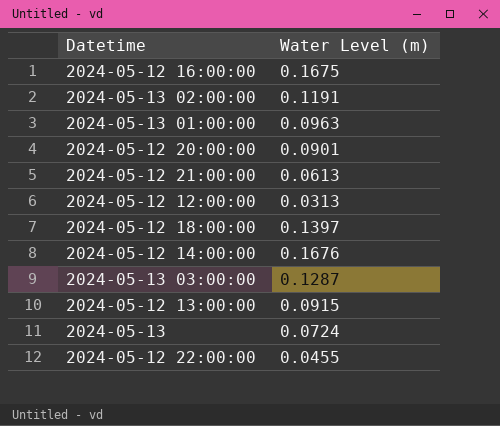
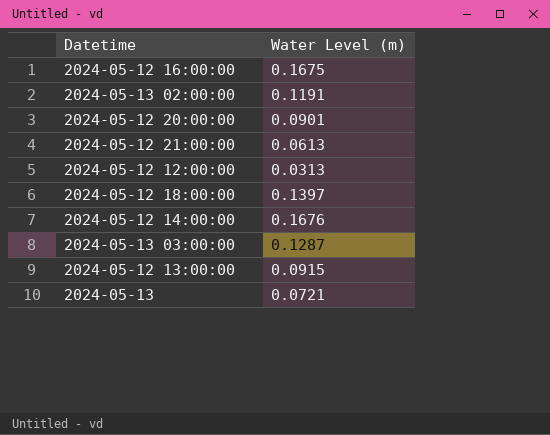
row 2024-05-13 01:00:00: 0.0963 -> none
row 2024-05-12 22:00:00: 0.0455 -> none
2024-05-13 | Water Level (m): 0.0724 -> 0.0721

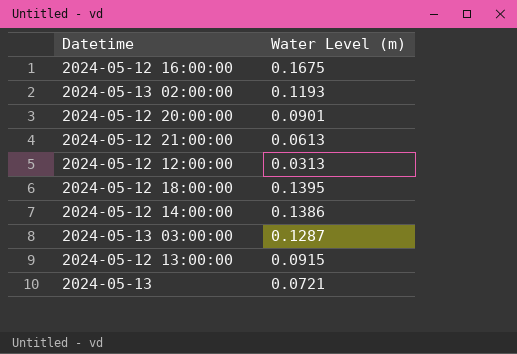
2024-05-13 02:00:00 | Water Level (m): 0.1191 -> 0.1193
2024-05-12 18:00:00 | Water Level (m): 0.1397 -> 0.1395
2024-05-12 14:00:00 | Water Level (m): 0.1676 -> 0.1386

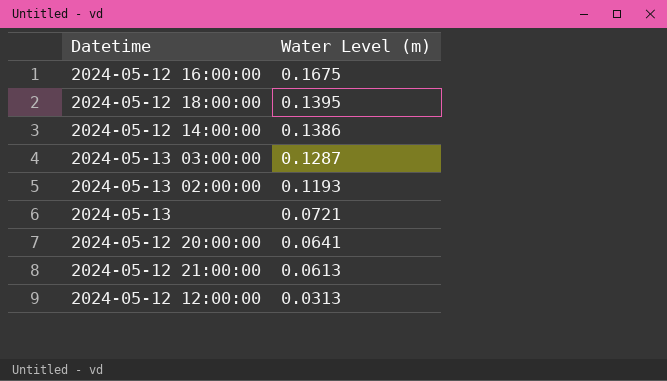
row order: none -> Water Level (m) descending
row 2024-05-12 13:00:00: 0.0915 -> none
2024-05-12 20:00:00 | Water Level (m): 0.0901 -> 0.0641

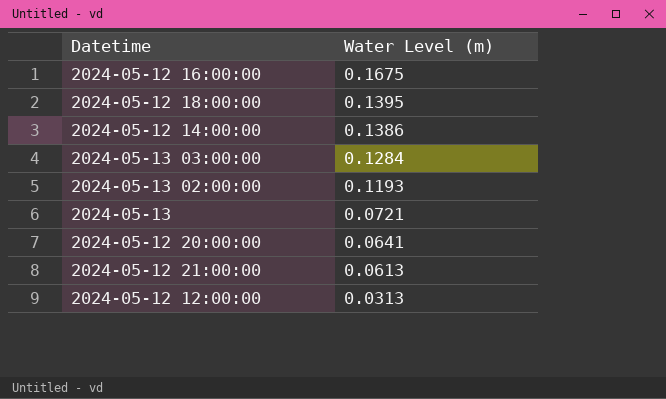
2024-05-13 03:00:00 | Water Level (m): 0.1287 -> 0.1284

